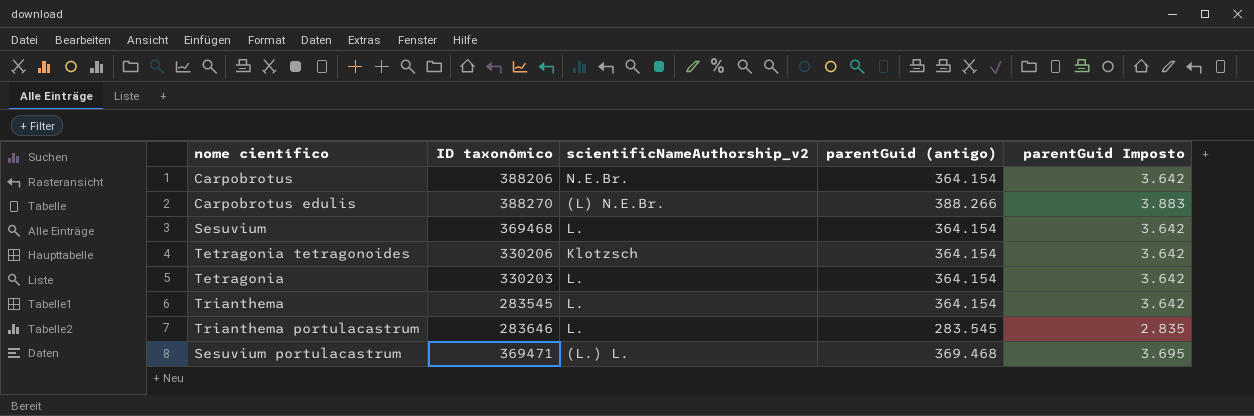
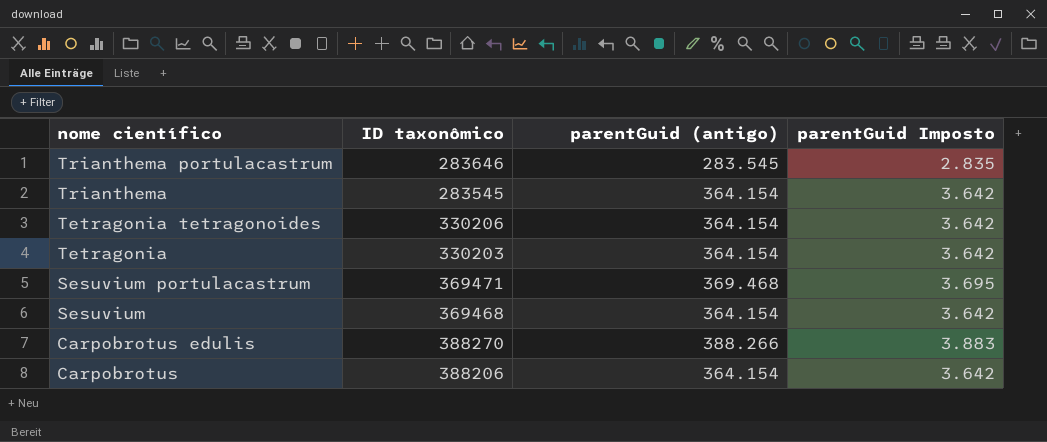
row order: none -> nome científico descending
column scientificNameAuthorship_v2 | position: 3 -> none

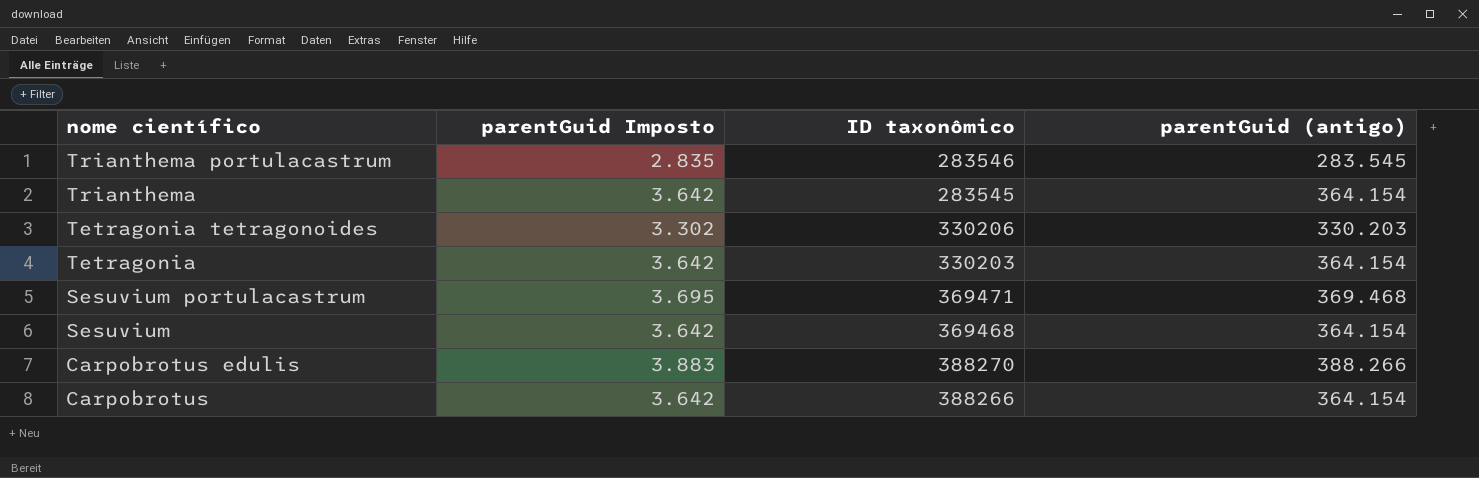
column parentGuid Imposto | position: 4 -> 2
Trianthema portulacastrum | ID taxonômico: 283646 -> 283546
Tetragonia tetragonoides | parentGuid Imposto: 3.642 -> 3.302
Tetragonia tetragonoides | parentGuid (antigo): 364.154 -> 330.203
Carpobrotus | ID taxonômico: 388206 -> 388266

